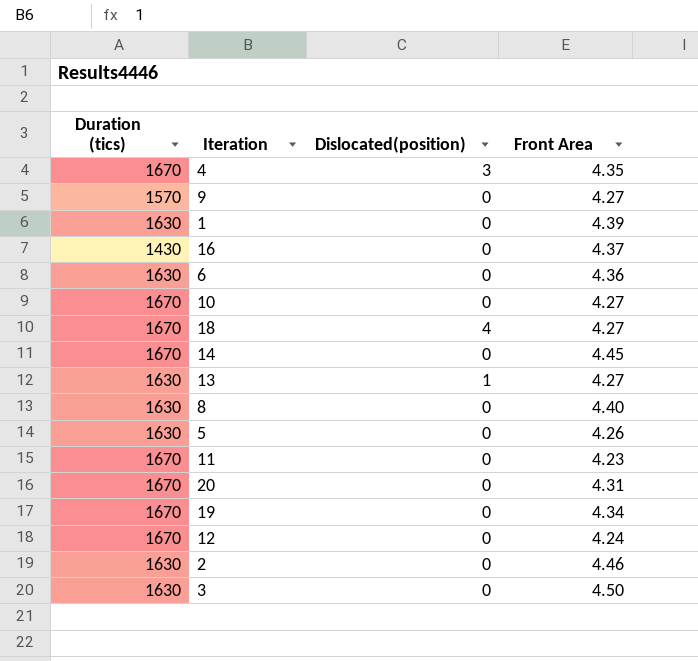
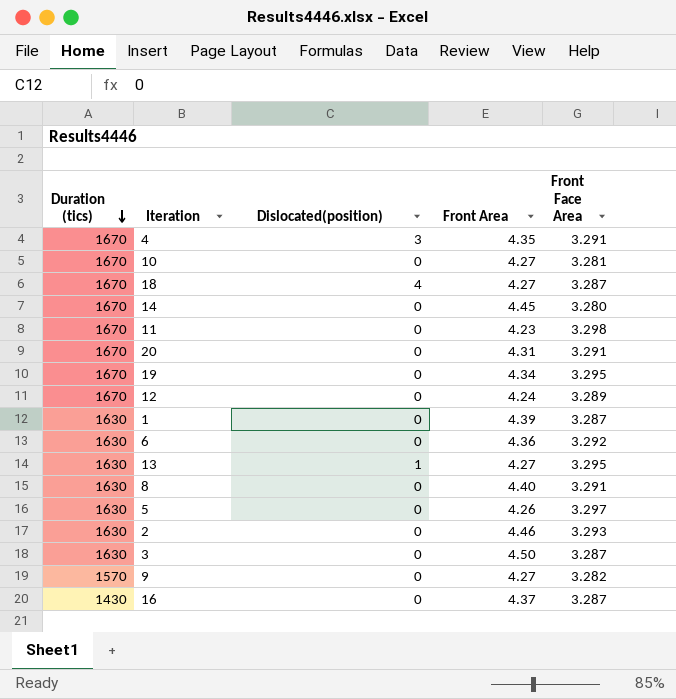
row order: none -> Duration (tics) descending
column Front Face Area | position: none -> 5

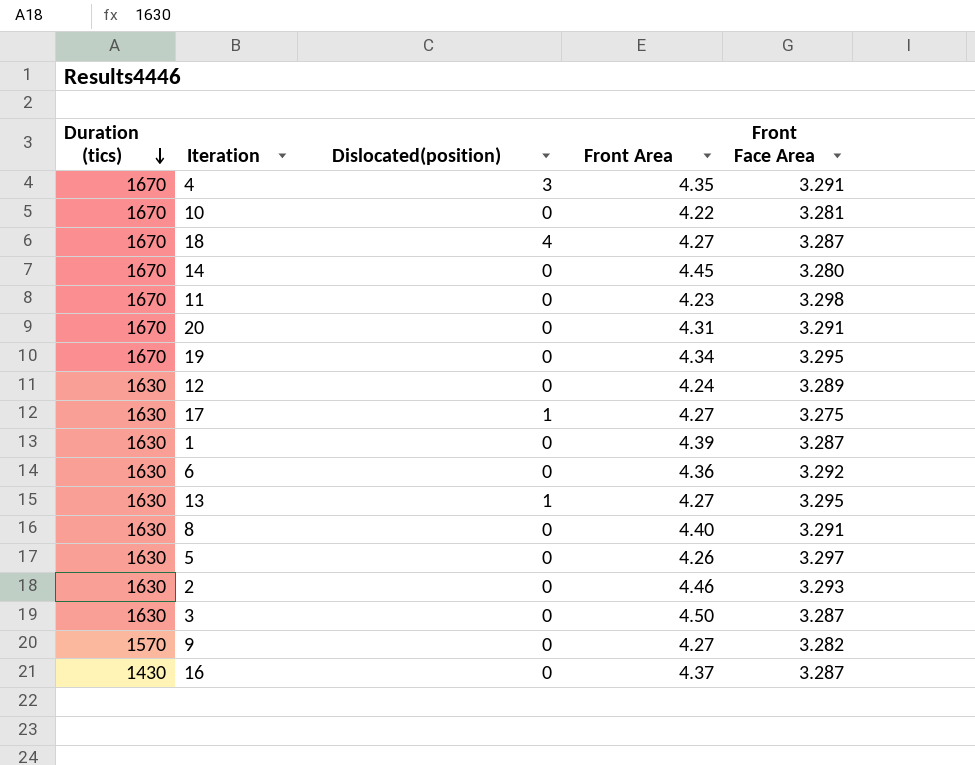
10 | Front Area: 4.27 -> 4.22
12 | Duration (tics): 1670 -> 1630
row 17: none -> 1630 | 1 | 4.27 | 3.275

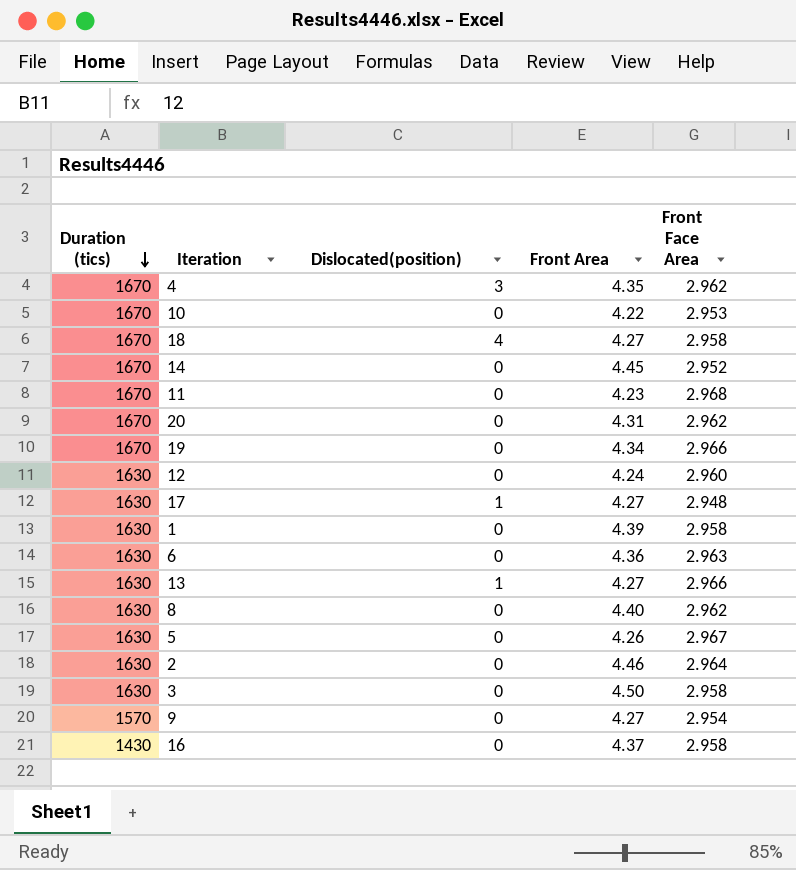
4 | Front Face Area: 3.291 -> 2.962
10 | Front Face Area: 3.281 -> 2.953
18 | Front Face Area: 3.287 -> 2.958
14 | Front Face Area: 3.280 -> 2.952
11 | Front Face Area: 3.298 -> 2.968
20 | Front Face Area: 3.291 -> 2.962
19 | Front Face Area: 3.295 -> 2.966
12 | Front Face Area: 3.289 -> 2.960
17 | Front Face Area: 3.275 -> 2.948
1 | Front Face Area: 3.287 -> 2.958
6 | Front Face Area: 3.292 -> 2.963
13 | Front Face Area: 3.295 -> 2.966
8 | Front Face Area: 3.291 -> 2.962
5 | Front Face Area: 3.297 -> 2.967
2 | Front Face Area: 3.293 -> 2.964
3 | Front Face Area: 3.287 -> 2.958
9 | Front Face Area: 3.282 -> 2.954
16 | Front Face Area: 3.287 -> 2.958

